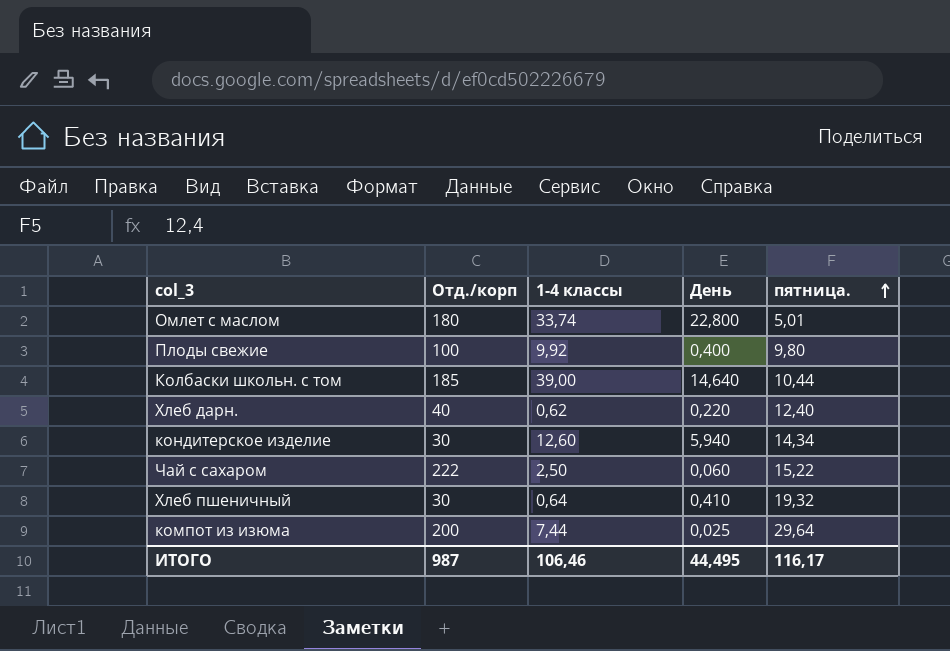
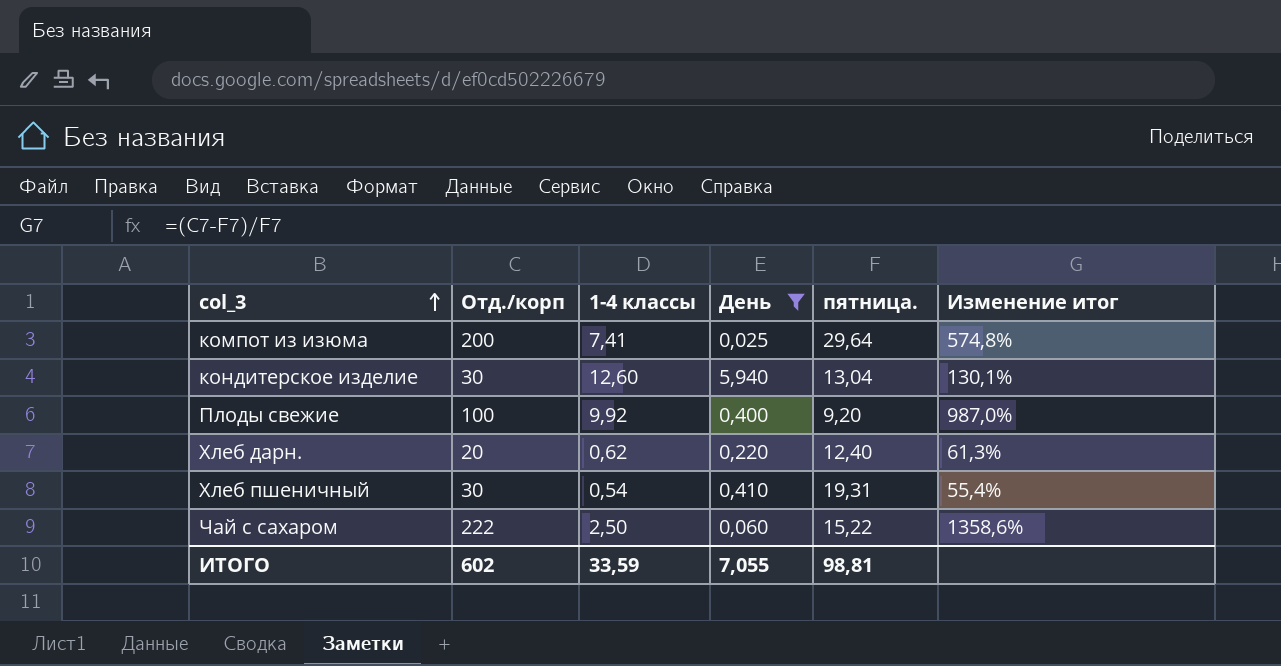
filter: none -> День <= 5,940
row order: пятница. ascending -> col_3 ascending
column Изменение итог | formula: none -> ([Отд./корп] - [пятница.]) / [пятница.]
компот из изюма | 1-4 классы: 7,44 -> 7,41
кондитерское изделие | пятница.: 14,34 -> 13,04
Плоды свежие | пятница.: 9,80 -> 9,20
Хлеб дарн. | Отд./корп: 40 -> 20
Хлеб пшеничный | 1-4 классы: 0,64 -> 0,54
Хлеб пшеничный | пятница.: 19,32 -> 19,31
ИТОГО | Отд./корп: 987 -> 602
ИТОГО | 1-4 классы: 106,46 -> 33,59
ИТОГО | День: 44,495 -> 7,055
ИТОГО | пятница.: 116,17 -> 98,81

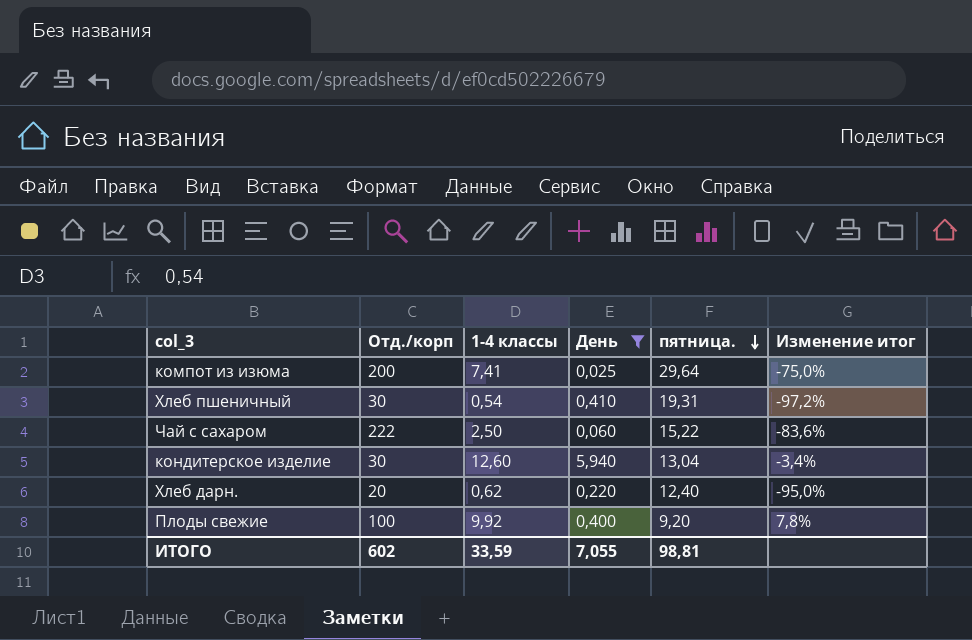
row order: col_3 ascending -> пятница. descending
column Изменение итог | formula: ([Отд./корп] - [пятница.]) / [пятница.] -> ([1-4 классы] - [пятница.]) / [пятница.]

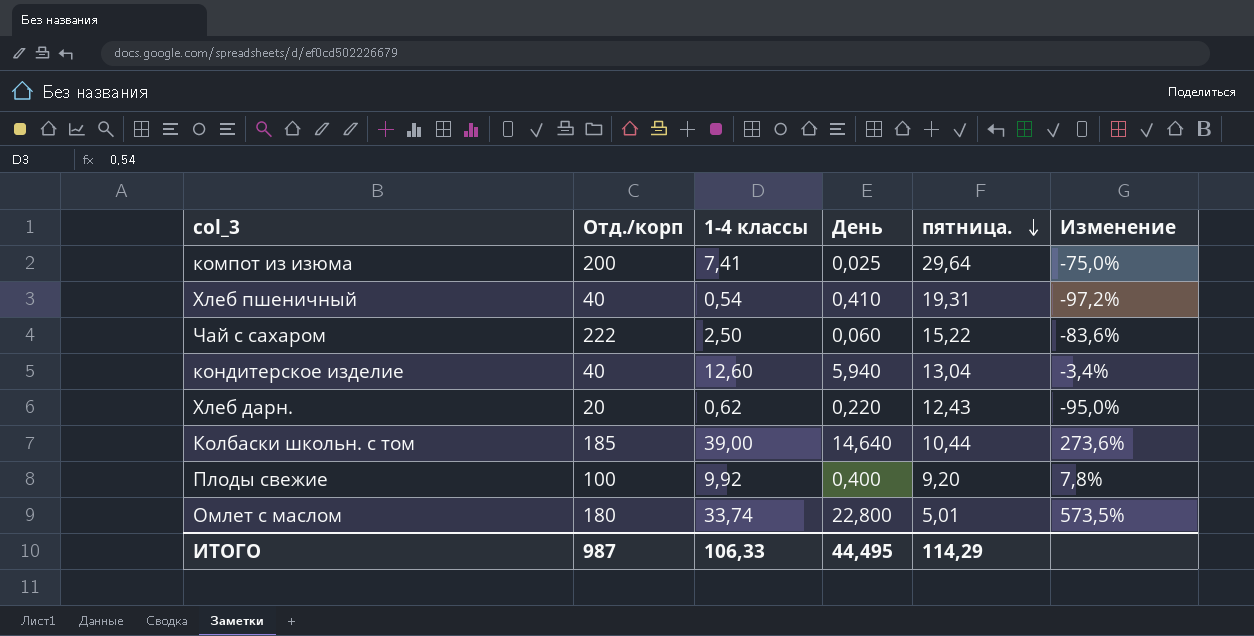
filter: День <= 5,940 -> none
column name: Изменение итог -> Изменение
Хлеб пшеничный | Отд./корп: 30 -> 40
кондитерское изделие | Отд./корп: 30 -> 40
Хлеб дарн. | пятница.: 12,40 -> 12,43
ИТОГО | Отд./корп: 602 -> 987
ИТОГО | 1-4 классы: 33,59 -> 106,33
ИТОГО | День: 7,055 -> 44,495
ИТОГО | пятница.: 98,81 -> 114,29

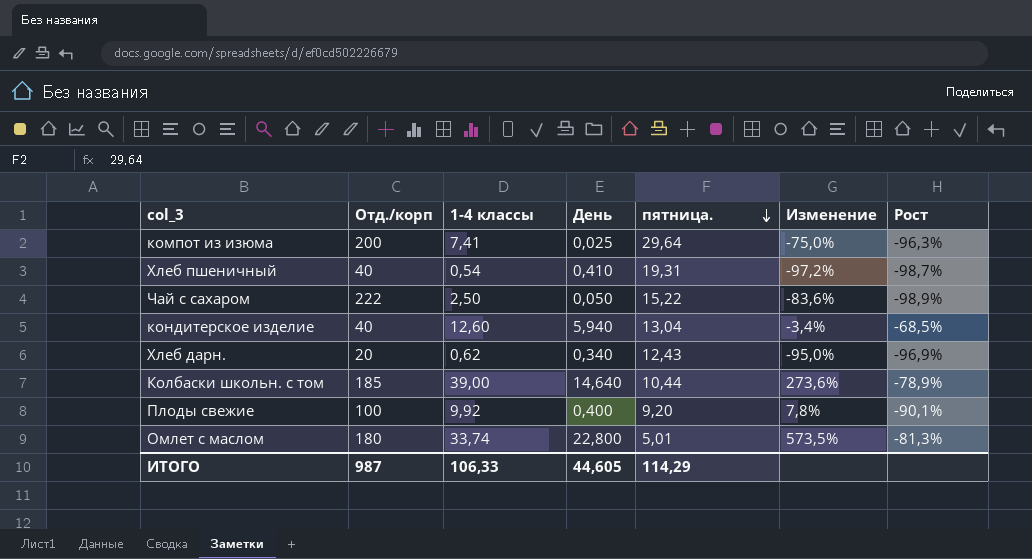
column Рост | formula: none -> ([1-4 классы] - [Отд./корп]) / [Отд./корп]
Чай с сахаром | День: 0,060 -> 0,050
Хлеб дарн. | День: 0,220 -> 0,340
ИТОГО | День: 44,495 -> 44,605

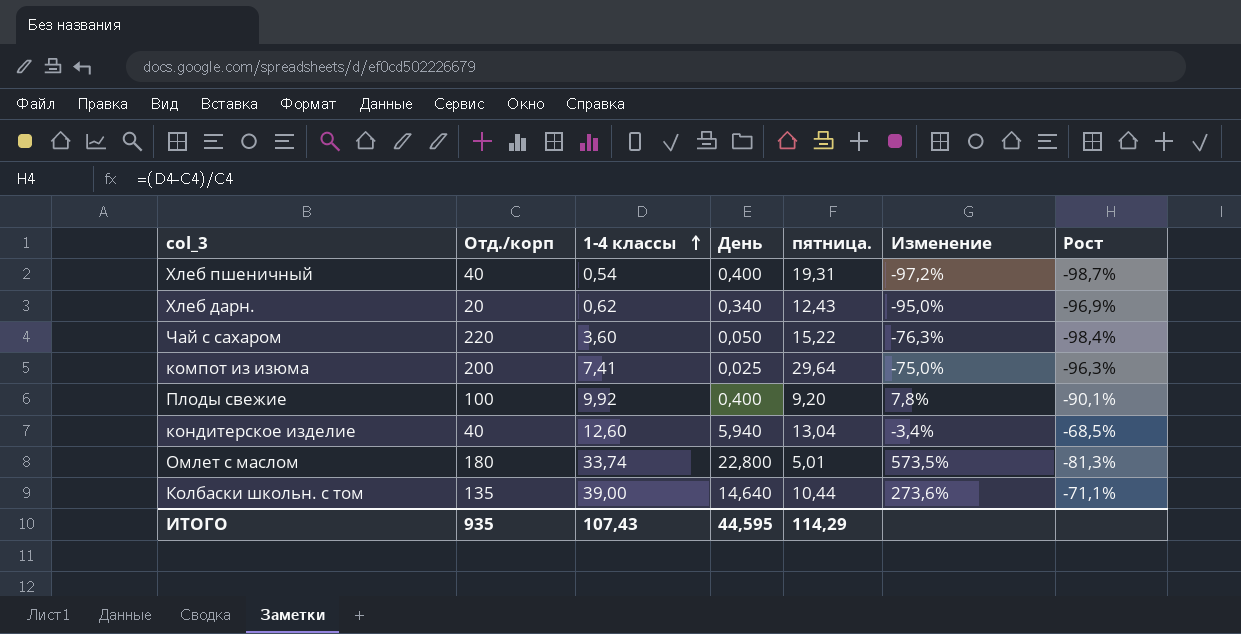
row order: пятница. descending -> 1-4 классы ascending
Хлеб пшеничный | День: 0,410 -> 0,400
Чай с сахаром | Отд./корп: 222 -> 220
Чай с сахаром | 1-4 классы: 2,50 -> 3,60
Чай с сахаром | Изменение: -83,6% -> -76,3%
Чай с сахаром | Рост: -98,9% -> -98,4%
Колбаски школьн. с том | Отд./корп: 185 -> 135
Колбаски школьн. с том | Рост: -78,9% -> -71,1%
ИТОГО | Отд./корп: 987 -> 935
ИТОГО | 1-4 классы: 106,33 -> 107,43
ИТОГО | День: 44,605 -> 44,595

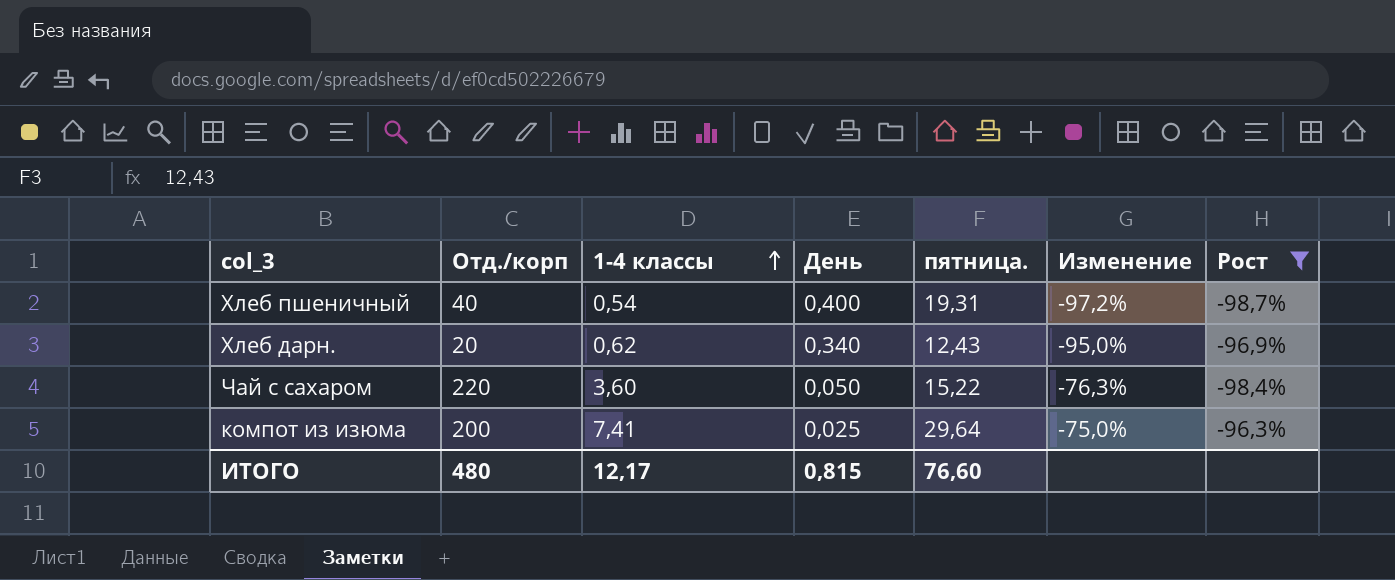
filter: none -> Рост <= -96,3%
ИТОГО | Отд./корп: 935 -> 480
ИТОГО | 1-4 классы: 107,43 -> 12,17
ИТОГО | День: 44,595 -> 0,815
ИТОГО | пятница.: 114,29 -> 76,60

